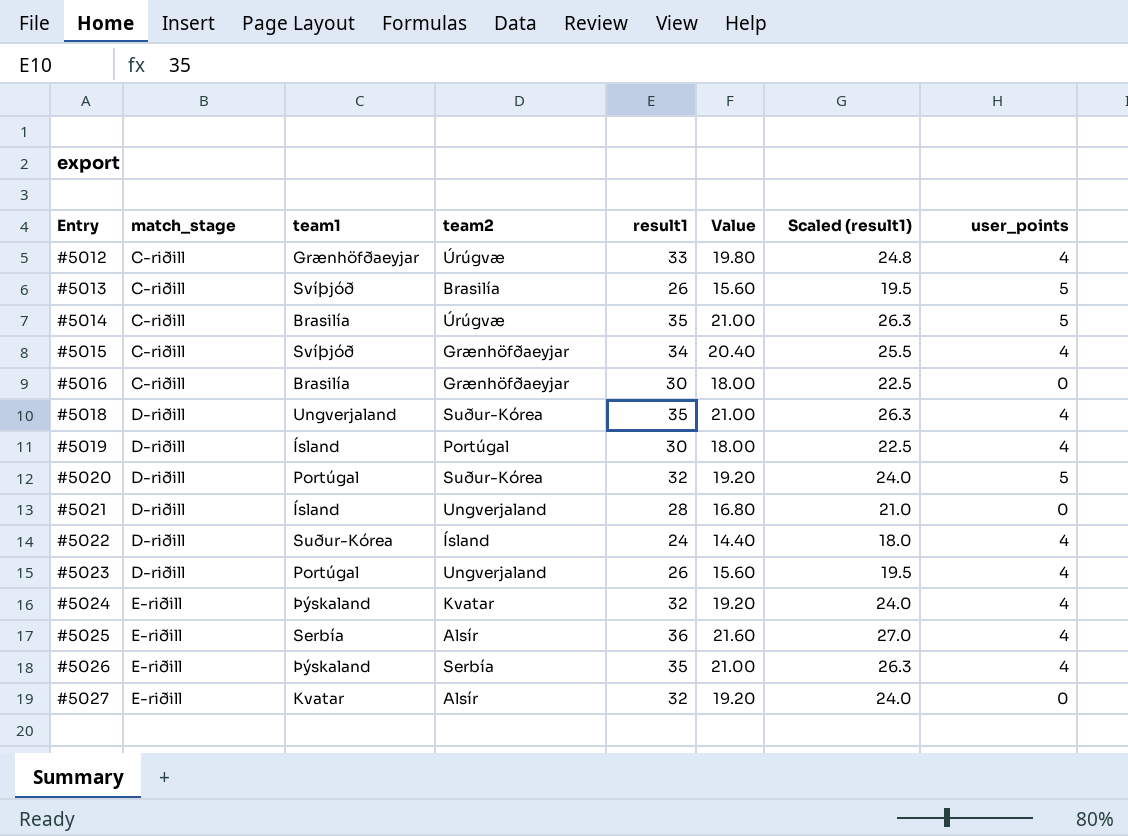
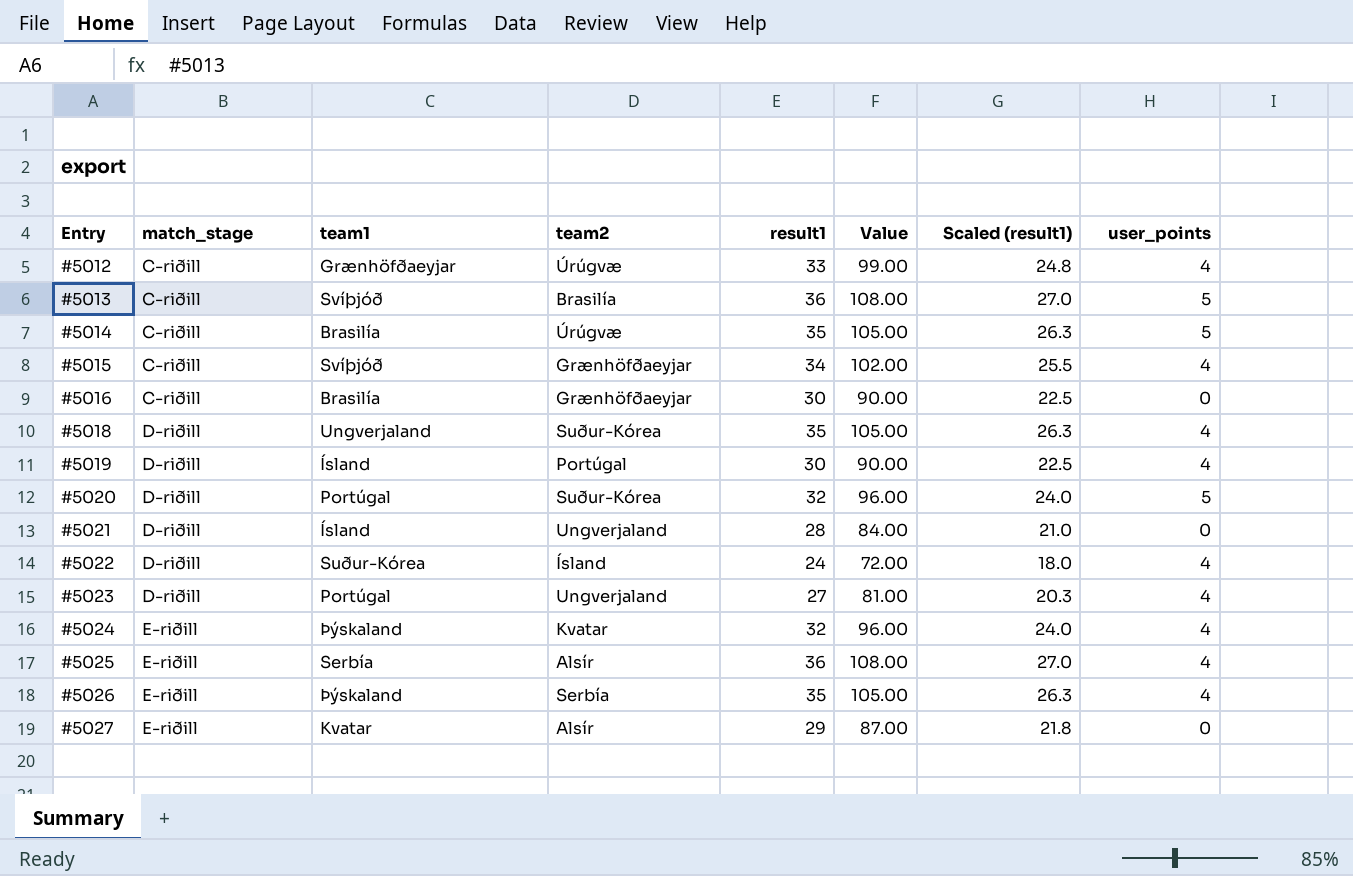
column Value | formula: [result1] * 0.6 -> [result1] * 3
#5013 | result1: 26 -> 36
#5013 | Scaled (result1): 19.5 -> 27.0
#5023 | result1: 26 -> 27
#5023 | Scaled (result1): 19.5 -> 20.3
#5027 | result1: 32 -> 29
#5027 | Scaled (result1): 24.0 -> 21.8

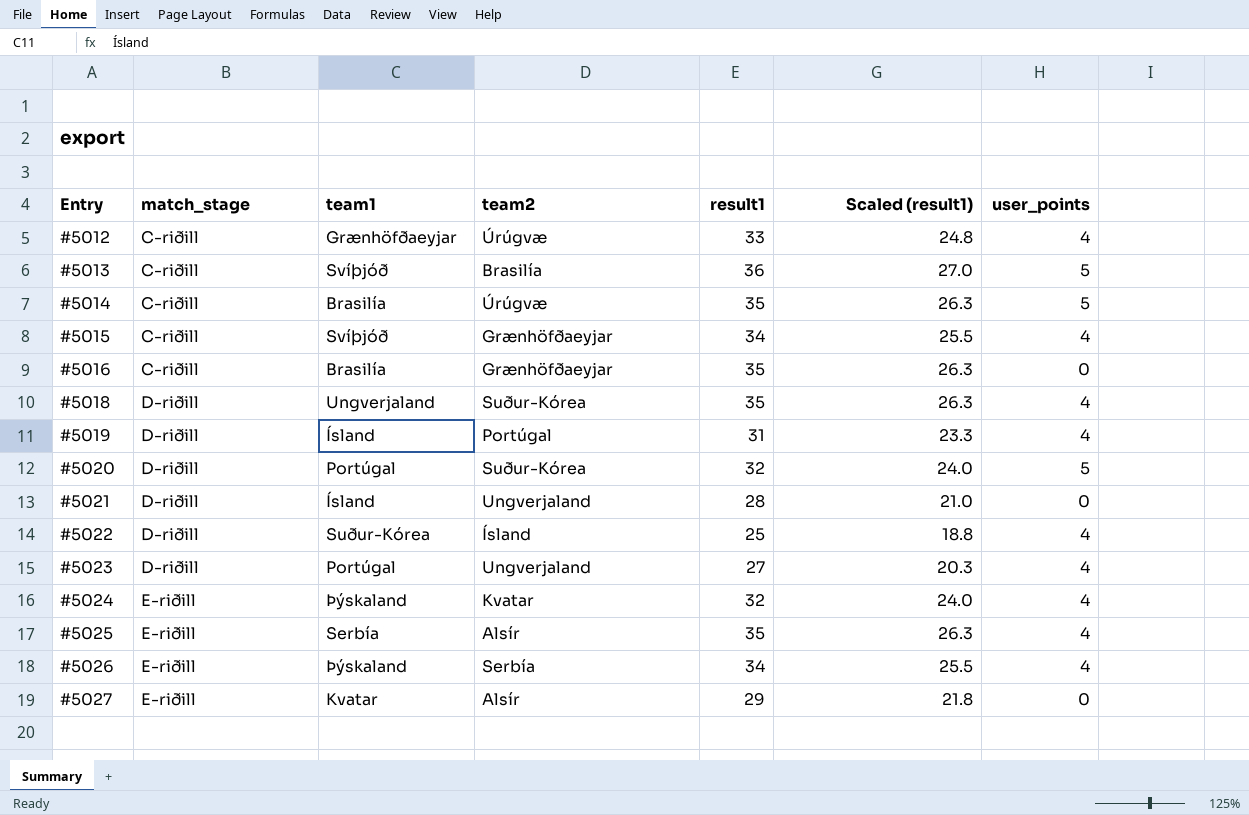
column Value | formula: [result1] * 3 -> none
#5016 | result1: 30 -> 35
#5016 | Scaled (result1): 22.5 -> 26.3
#5019 | result1: 30 -> 31
#5019 | Scaled (result1): 22.5 -> 23.3
#5022 | result1: 24 -> 25
#5022 | Scaled (result1): 18.0 -> 18.8
#5025 | result1: 36 -> 35
#5025 | Scaled (result1): 27.0 -> 26.3
#5026 | result1: 35 -> 34
#5026 | Scaled (result1): 26.3 -> 25.5

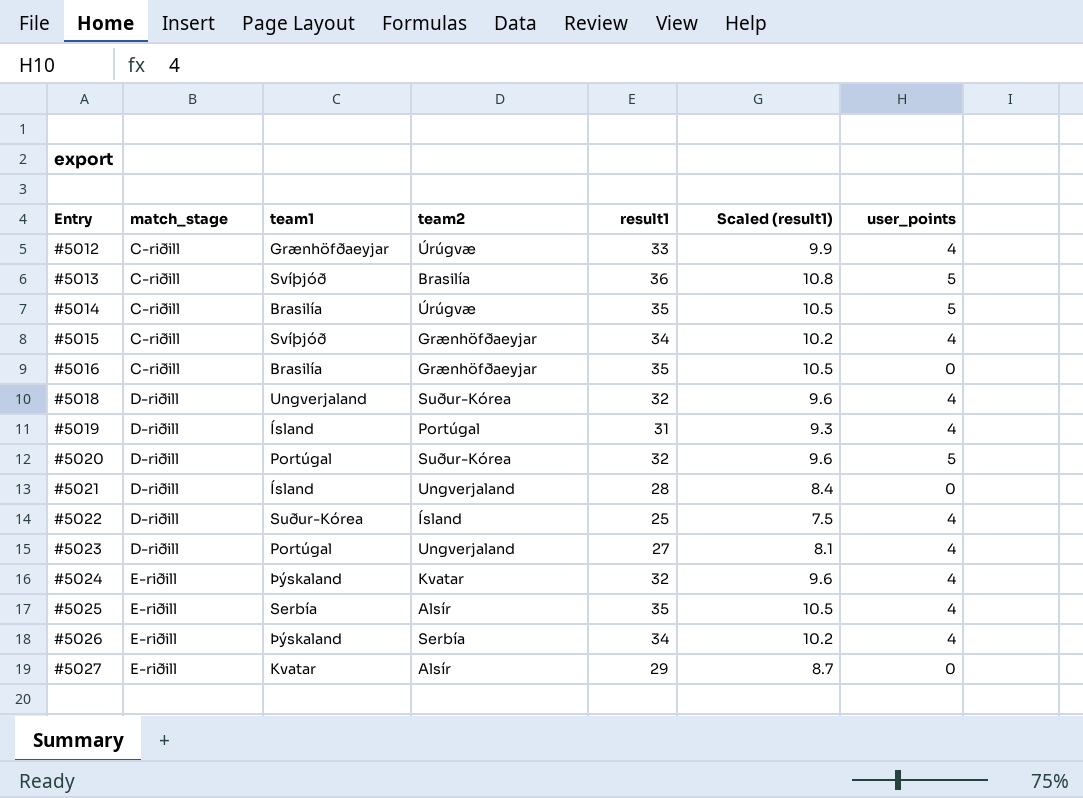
column Scaled (result1) | formula: [result1] * 0.75 -> [result1] * 0.3
#5018 | result1: 35 -> 32

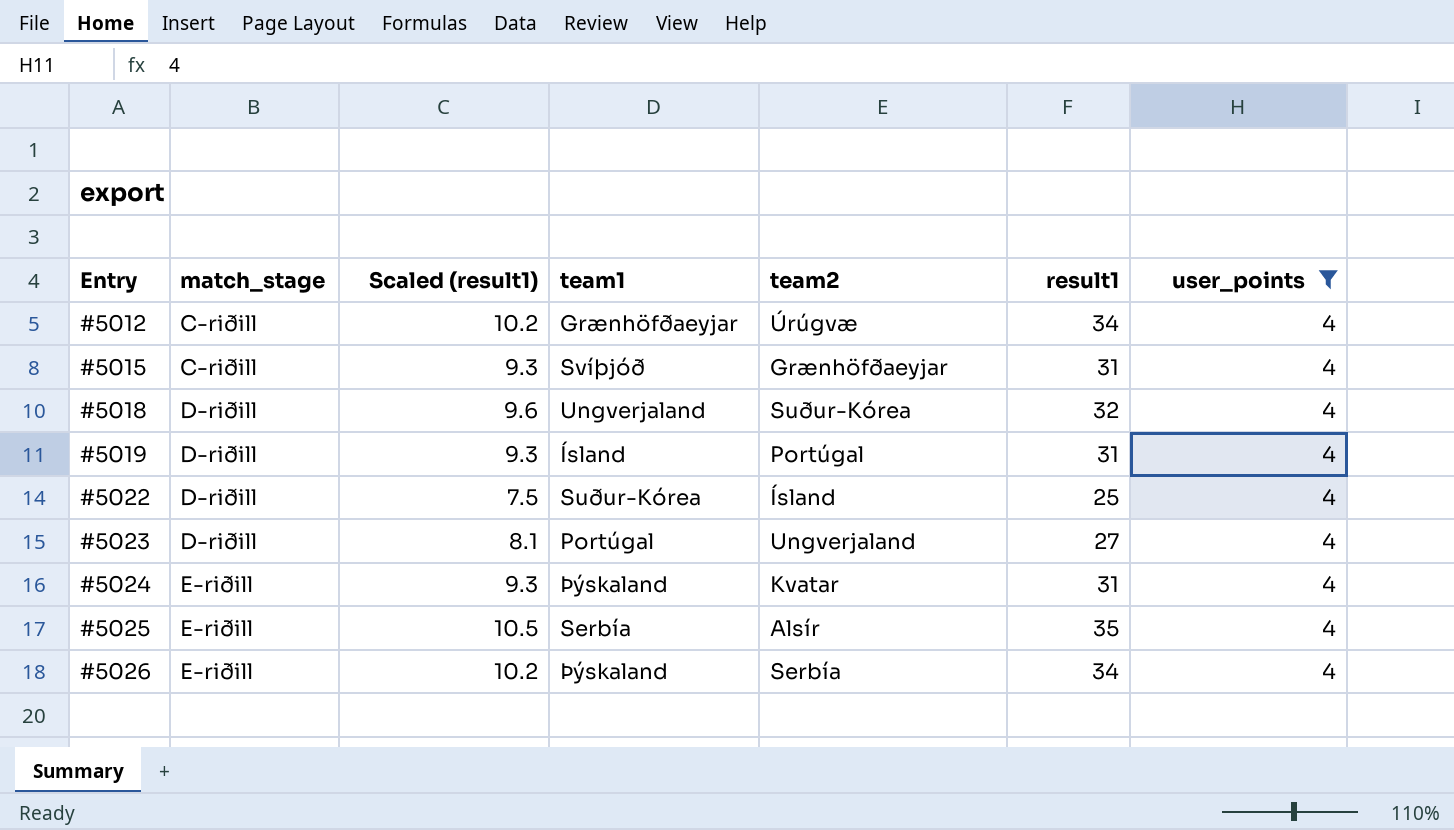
filter: none -> user_points = 4
column Scaled (result1) | position: 6 -> 3
#5012 | Scaled (result1): 9.9 -> 10.2
#5012 | result1: 33 -> 34
#5015 | Scaled (result1): 10.2 -> 9.3
#5015 | result1: 34 -> 31
#5024 | Scaled (result1): 9.6 -> 9.3
#5024 | result1: 32 -> 31

